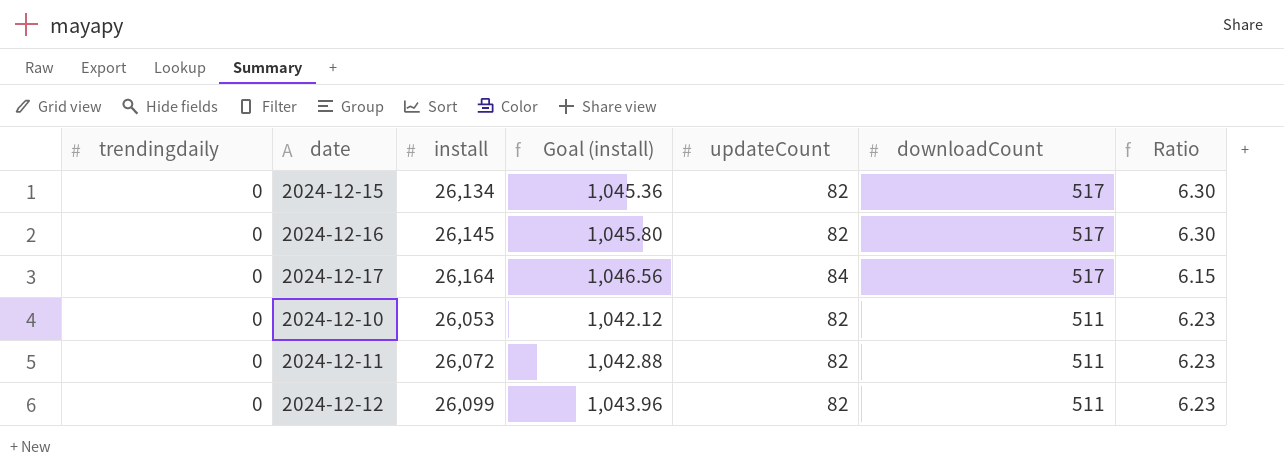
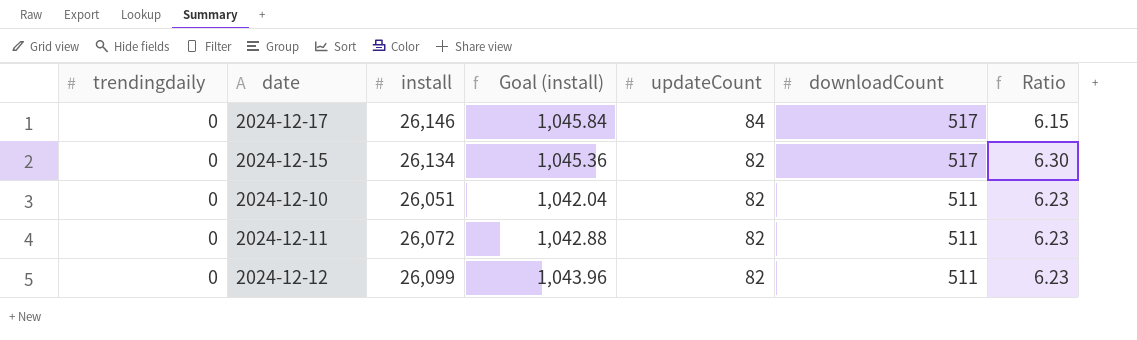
row order: downloadCount descending -> updateCount descending
row 2024-12-16: 0 | 26,145 | 1,045.80 | 82 | 517 | 6.30 -> none
2024-12-17 | install: 26,164 -> 26,146
2024-12-17 | Goal (install): 1,046.56 -> 1,045.84
2024-12-10 | install: 26,053 -> 26,051
2024-12-10 | Goal (install): 1,042.12 -> 1,042.04

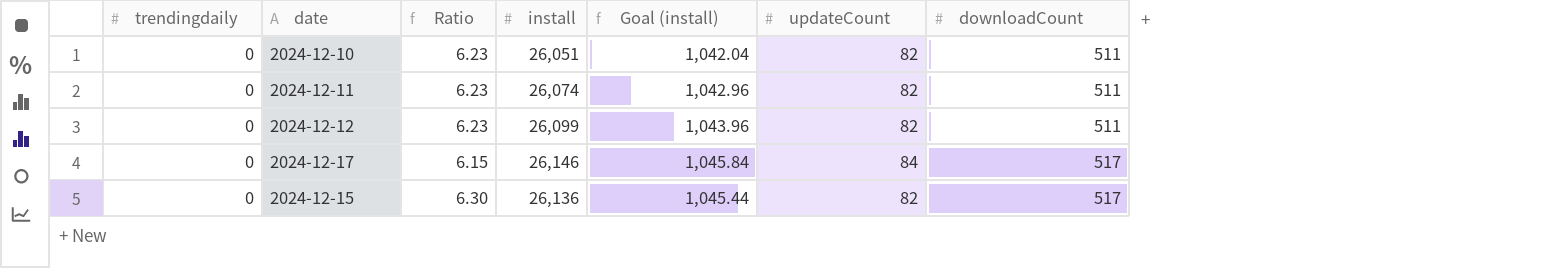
row order: updateCount descending -> downloadCount ascending
column Ratio | position: 7 -> 3
2024-12-11 | install: 26,072 -> 26,074
2024-12-11 | Goal (install): 1,042.88 -> 1,042.96
2024-12-15 | install: 26,134 -> 26,136
2024-12-15 | Goal (install): 1,045.36 -> 1,045.44

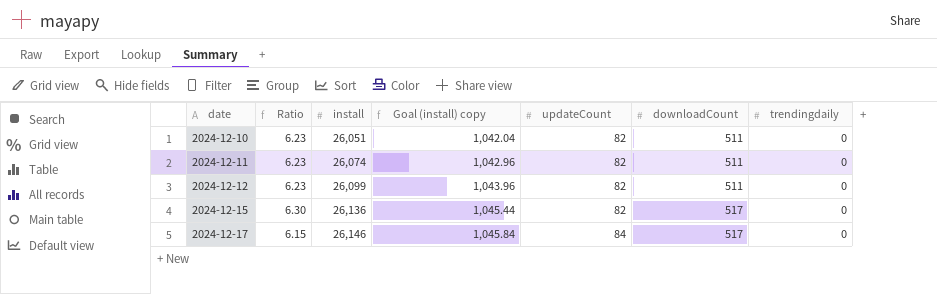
row order: downloadCount ascending -> date ascending
column name: Goal (install) -> Goal (install) copy
column trendingdaily | position: 1 -> 7

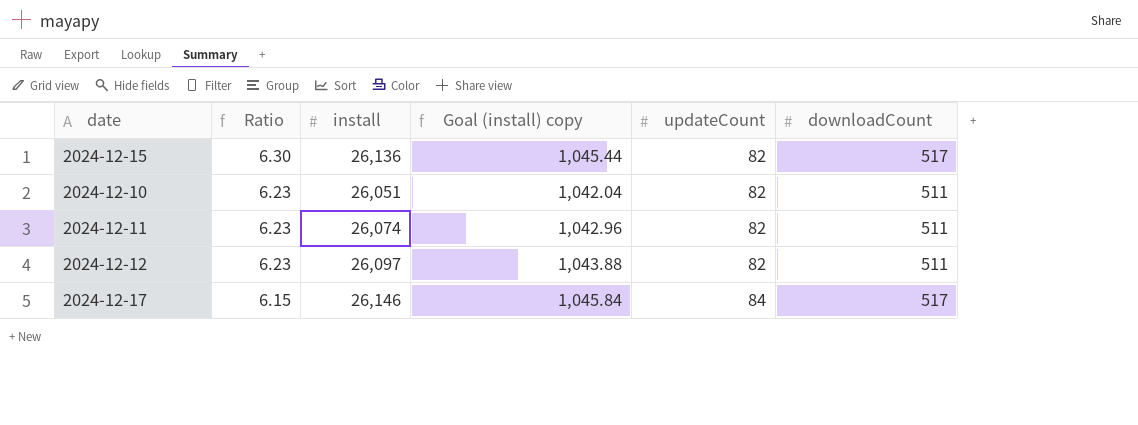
row order: date ascending -> Ratio descending
column trendingdaily | position: 7 -> none
2024-12-12 | install: 26,099 -> 26,097
2024-12-12 | Goal (install) copy: 1,043.96 -> 1,043.88

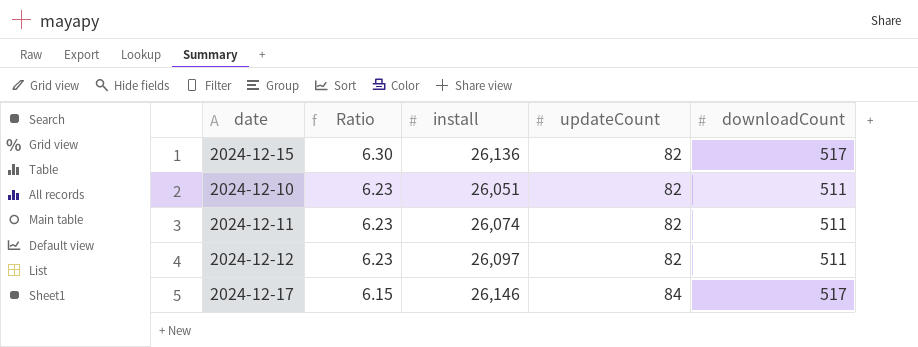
column Goal (install) copy | formula: [install] * 0.04 -> none

